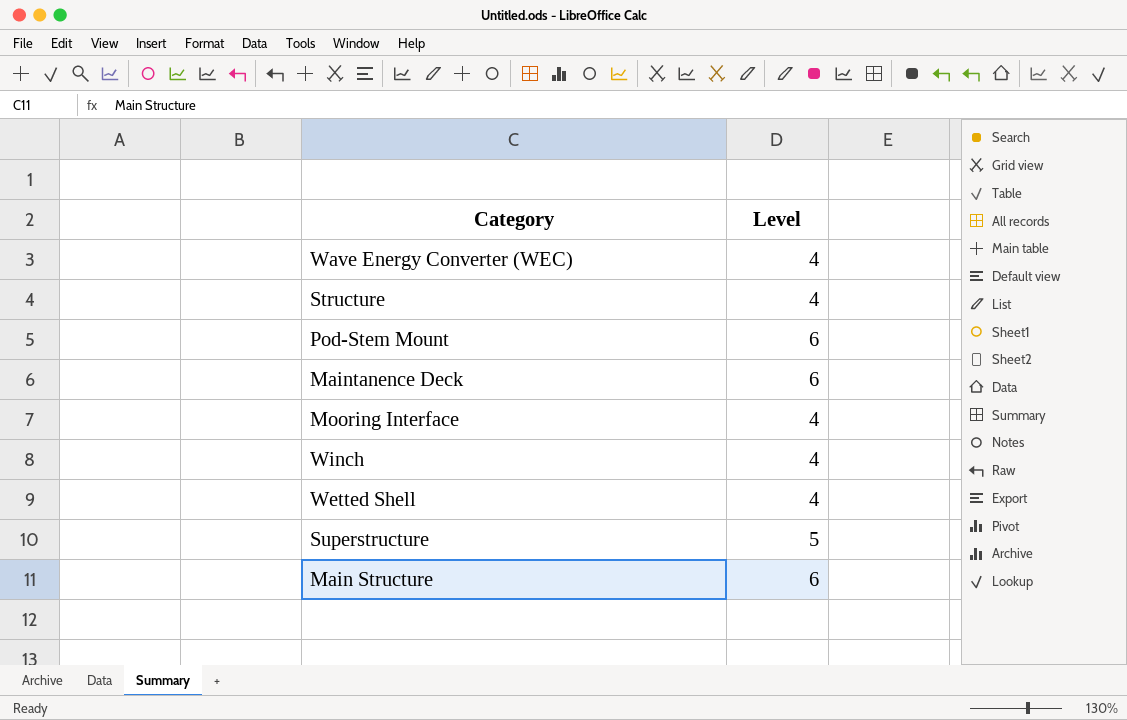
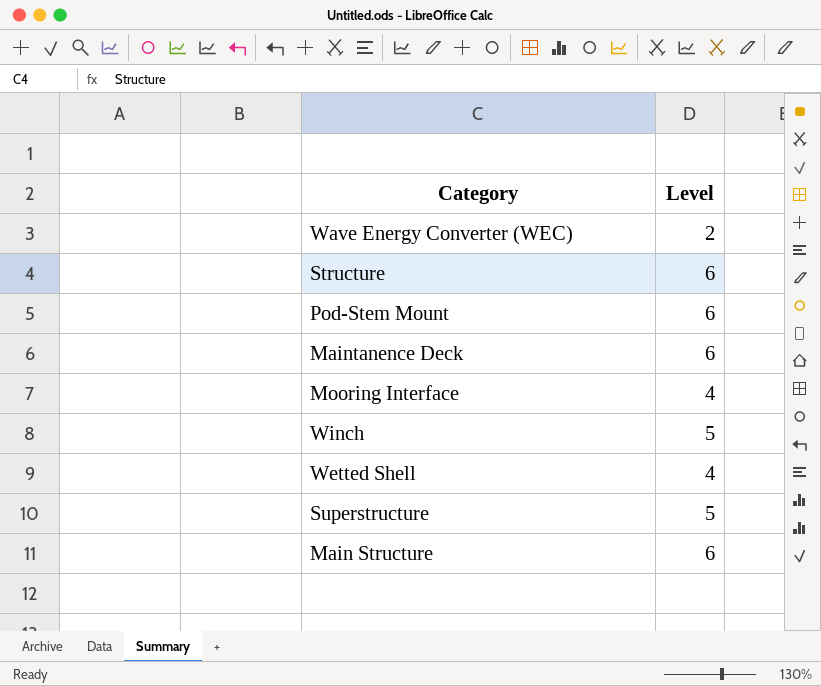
Wave Energy Converter (WEC) | Level: 4 -> 2
Structure | Level: 4 -> 6
Winch | Level: 4 -> 5

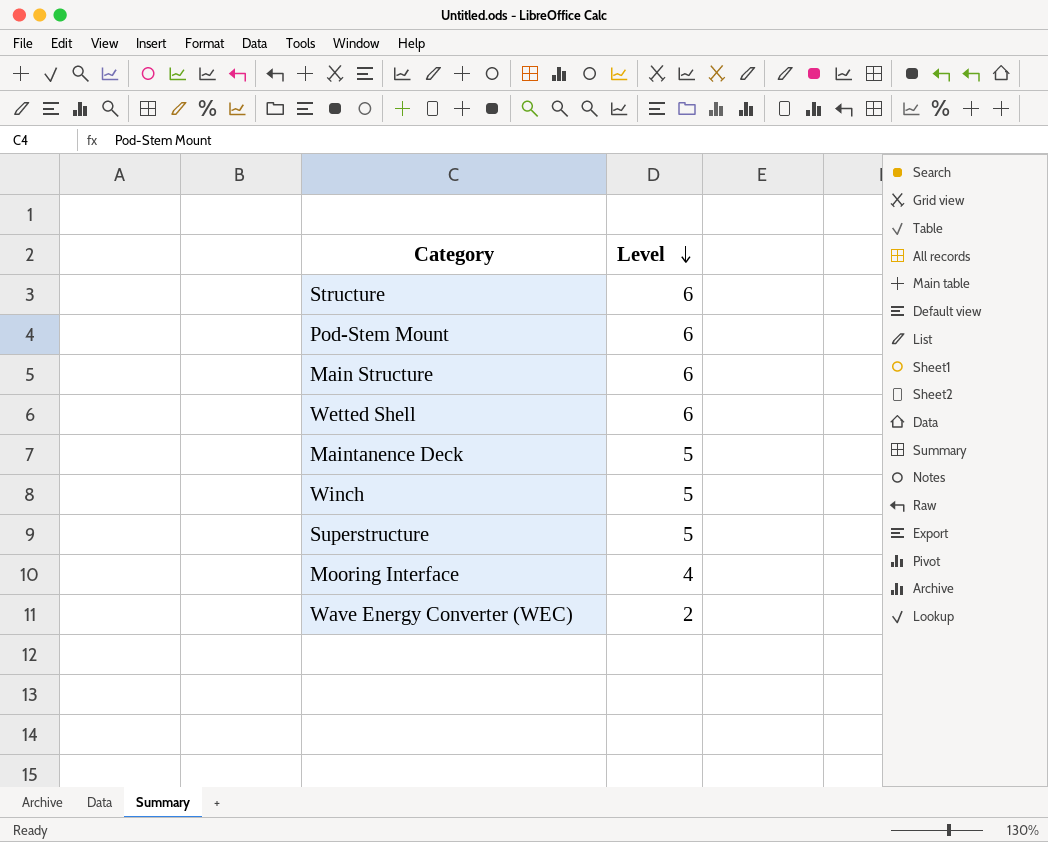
row order: none -> Level descending
Wetted Shell | Level: 4 -> 6
Maintanence Deck | Level: 6 -> 5

